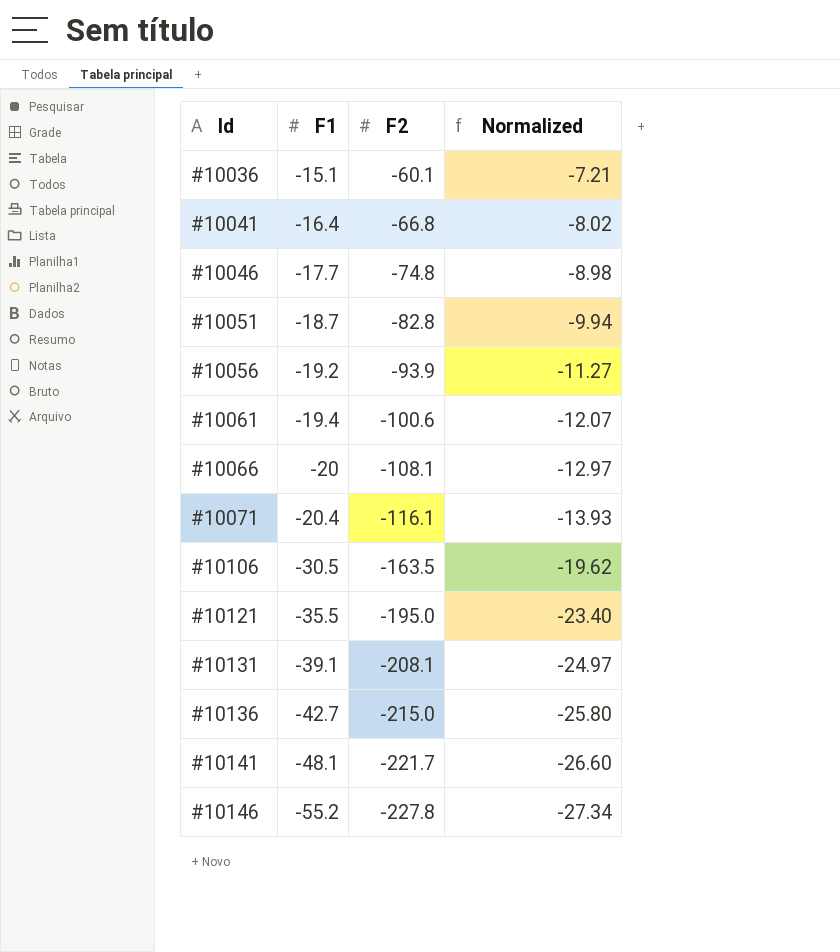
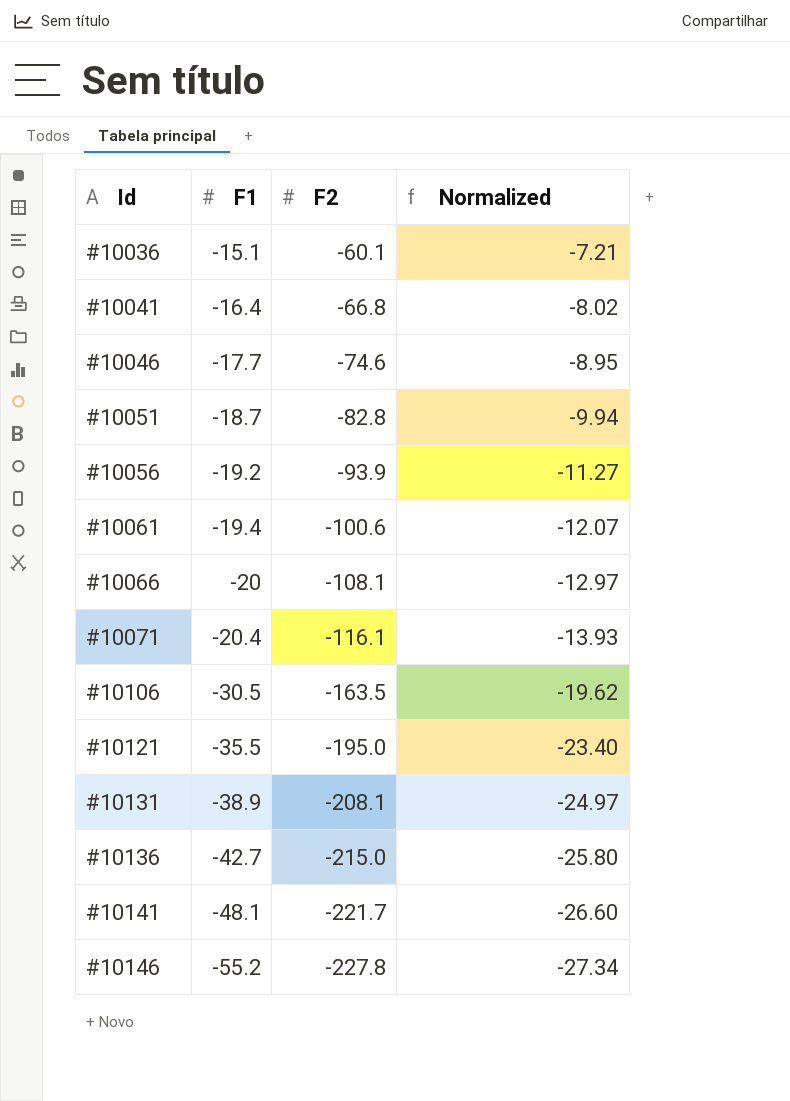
#10046 | F2: -74.8 -> -74.6
#10046 | Normalized: -8.98 -> -8.95
#10131 | F1: -39.1 -> -38.9

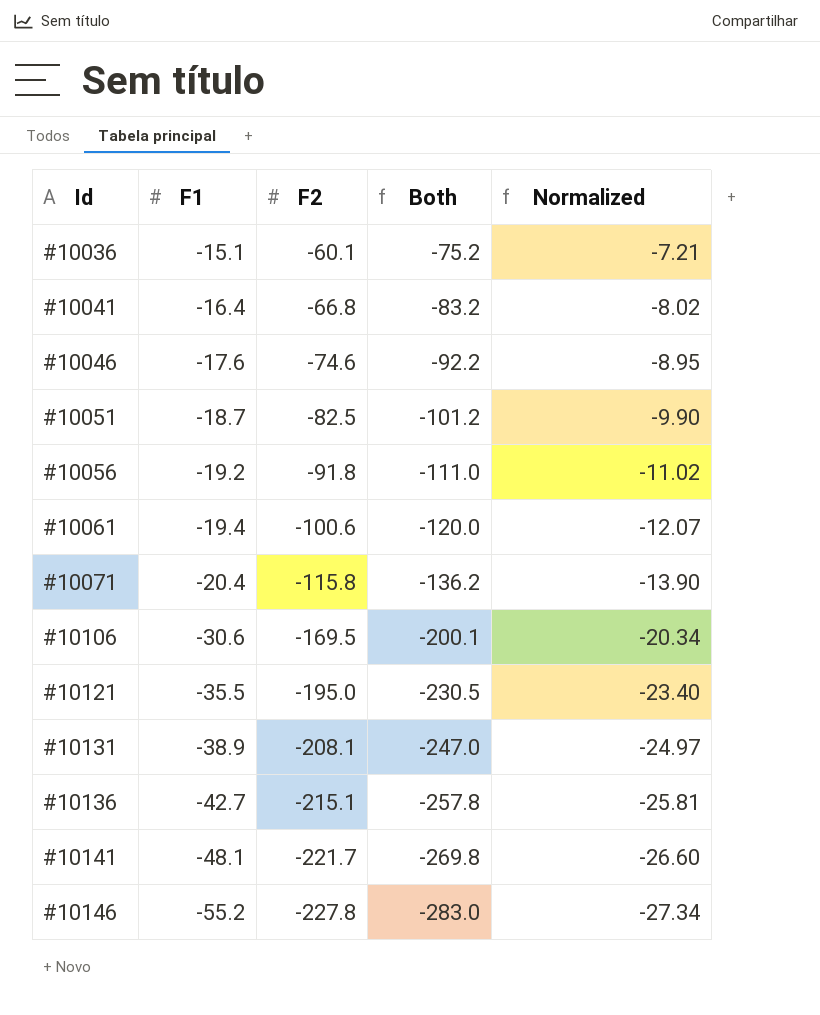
column Both | formula: none -> [F1] + [F2]
row #10066: -20 | -108.1 | -12.97 -> none
#10046 | F1: -17.7 -> -17.6
#10051 | F2: -82.8 -> -82.5
#10051 | Normalized: -9.94 -> -9.90
#10056 | F2: -93.9 -> -91.8
#10056 | Normalized: -11.27 -> -11.02
#10071 | F2: -116.1 -> -115.8
#10071 | Normalized: -13.93 -> -13.90
#10106 | F1: -30.5 -> -30.6
#10106 | F2: -163.5 -> -169.5
#10106 | Normalized: -19.62 -> -20.34
#10136 | F2: -215.0 -> -215.1
#10136 | Normalized: -25.80 -> -25.81

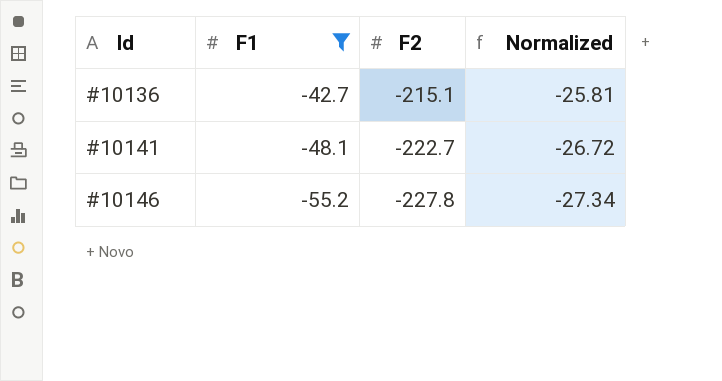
filter: none -> F1 <= -42.7
column Both | formula: [F1] + [F2] -> none
#10141 | F2: -221.7 -> -222.7
#10141 | Normalized: -26.60 -> -26.72

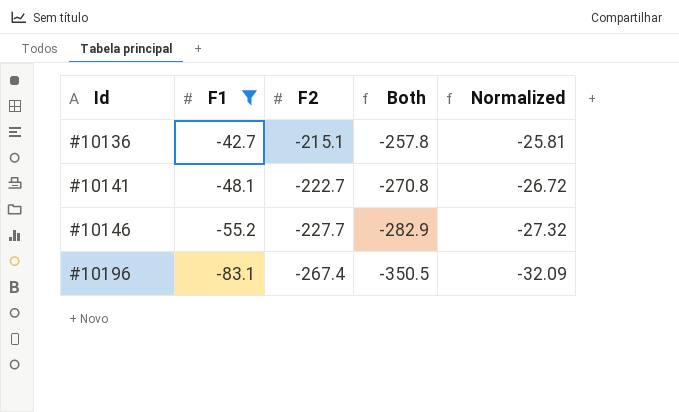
column Both | formula: none -> [F1] + [F2]
#10146 | F2: -227.8 -> -227.7
#10146 | Normalized: -27.34 -> -27.32
row #10196: none -> -83.1 | -267.4 | -350.5 | -32.09

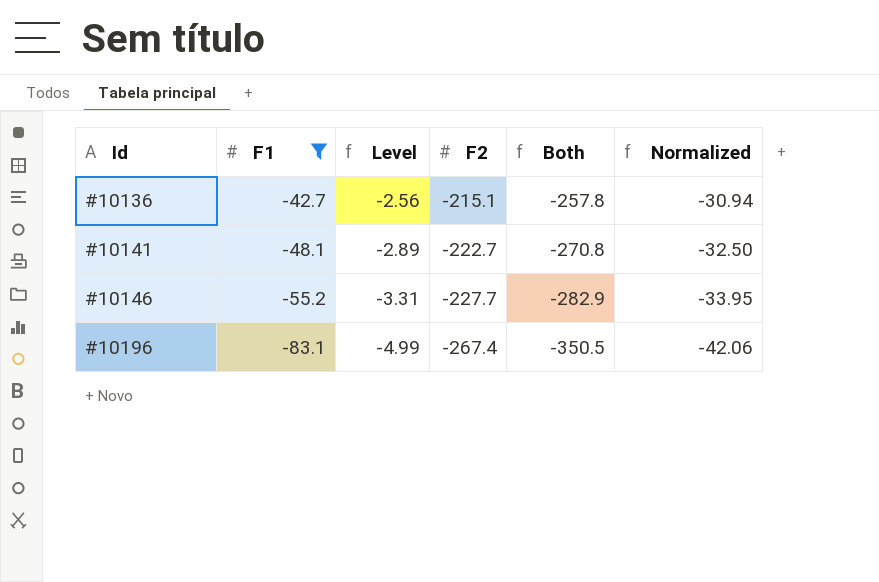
column Level | formula: none -> [F1] * 0.06
column Normalized | formula: [F2] * 0.12 -> [Both] * 0.12

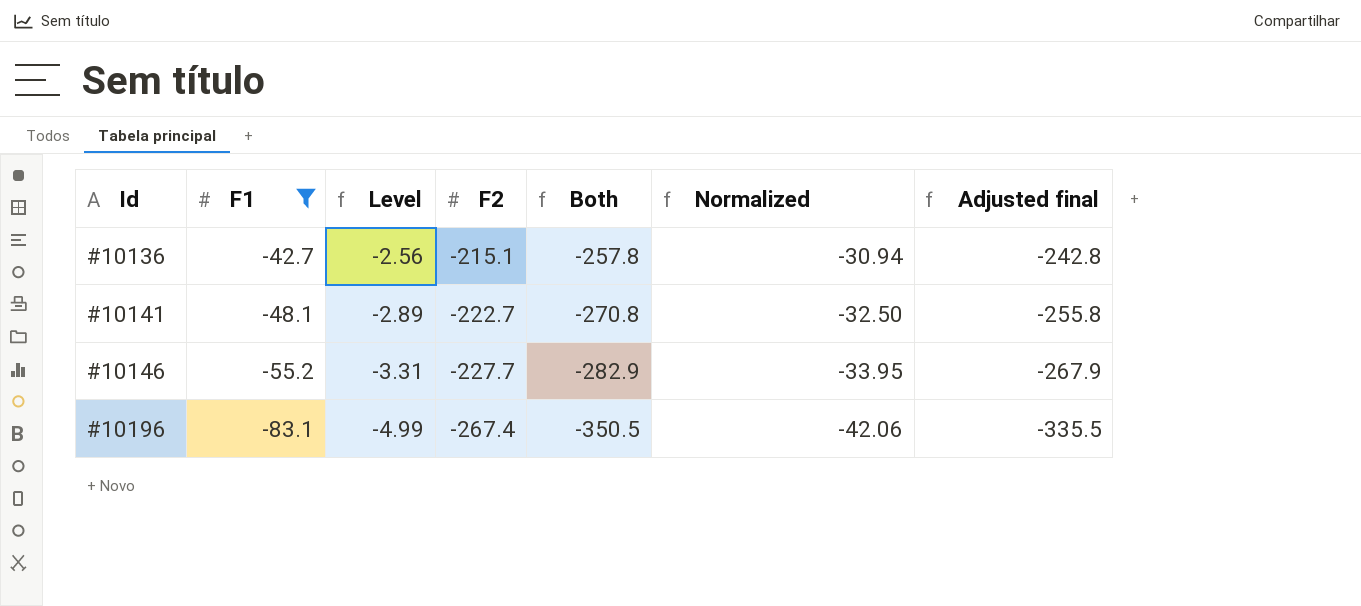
column Adjusted final | formula: none -> [Both] + 15

